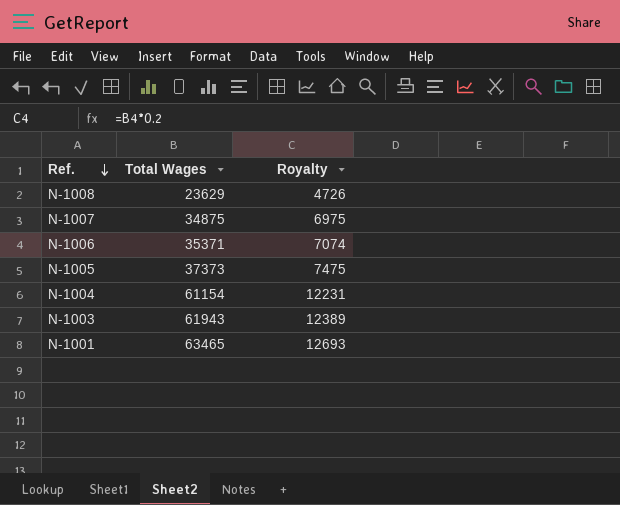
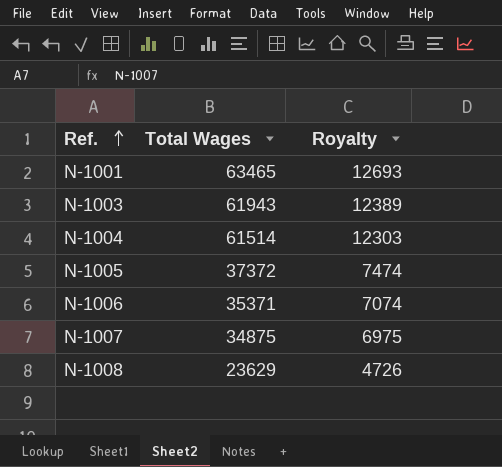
row order: Ref. descending -> Ref. ascending
N-1004 | Total Wages: 61154 -> 61514
N-1004 | Royalty: 12231 -> 12303
N-1005 | Total Wages: 37373 -> 37372
N-1005 | Royalty: 7475 -> 7474

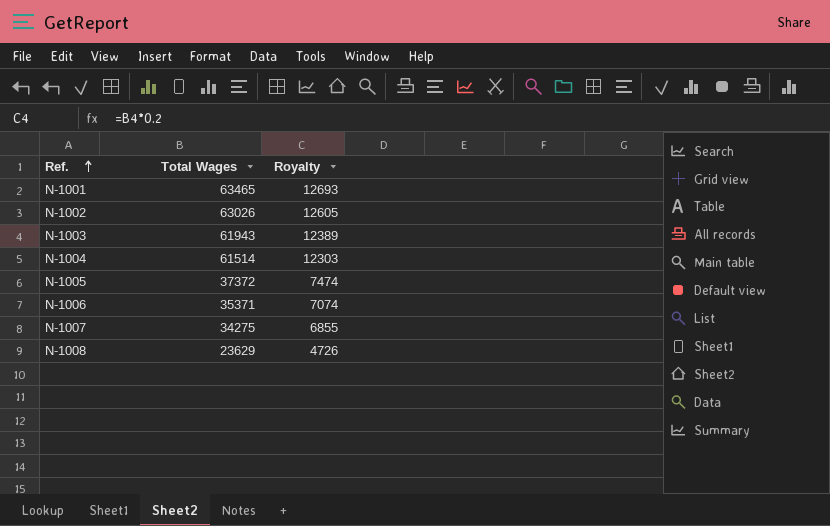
row N-1002: none -> 63026 | 12605
N-1007 | Total Wages: 34875 -> 34275
N-1007 | Royalty: 6975 -> 6855

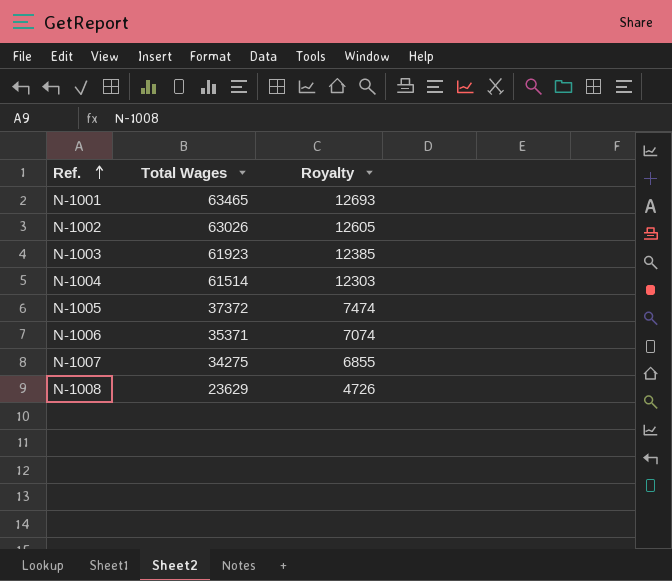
N-1003 | Total Wages: 61943 -> 61923
N-1003 | Royalty: 12389 -> 12385

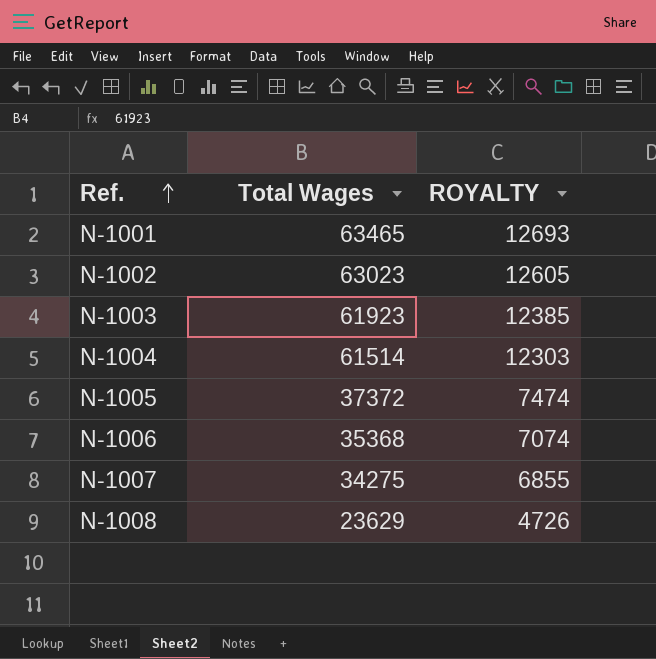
column name: Royalty -> ROYALTY
N-1002 | Total Wages: 63026 -> 63023
N-1006 | Total Wages: 35371 -> 35368

